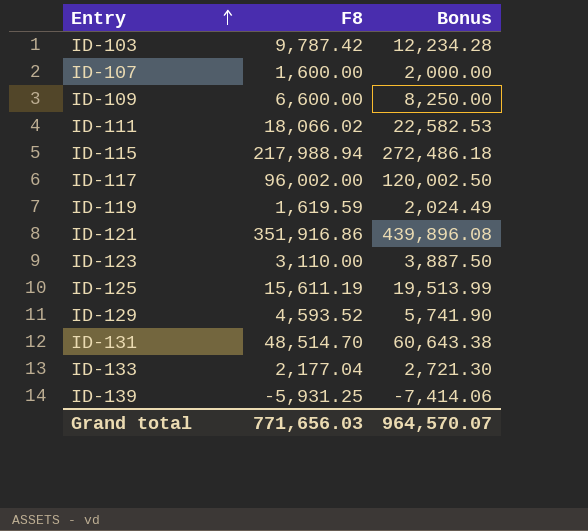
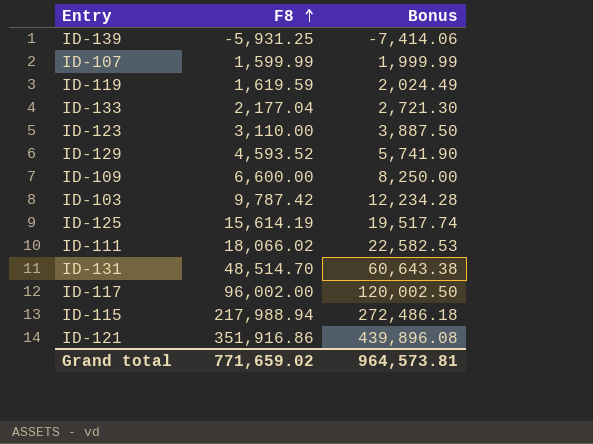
row order: Entry ascending -> F8 ascending
ID-107 | F8: 1,600.00 -> 1,599.99
ID-107 | Bonus: 2,000.00 -> 1,999.99
ID-125 | F8: 15,611.19 -> 15,614.19
ID-125 | Bonus: 19,513.99 -> 19,517.74
Grand total | F8: 771,656.03 -> 771,659.02
Grand total | Bonus: 964,570.07 -> 964,573.81

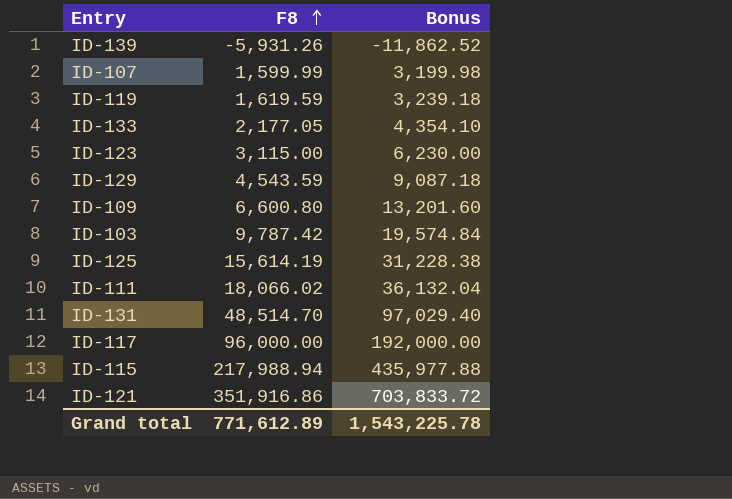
column Bonus | formula: [F8] * 1.25 -> [F8] * 2
ID-139 | F8: -5,931.25 -> -5,931.26
ID-133 | F8: 2,177.04 -> 2,177.05
ID-123 | F8: 3,110.00 -> 3,115.00
ID-129 | F8: 4,593.52 -> 4,543.59
ID-109 | F8: 6,600.00 -> 6,600.80
ID-117 | F8: 96,002.00 -> 96,000.00
Grand total | F8: 771,659.02 -> 771,612.89
Grand total | Bonus: 964,573.81 -> 1,543,225.78

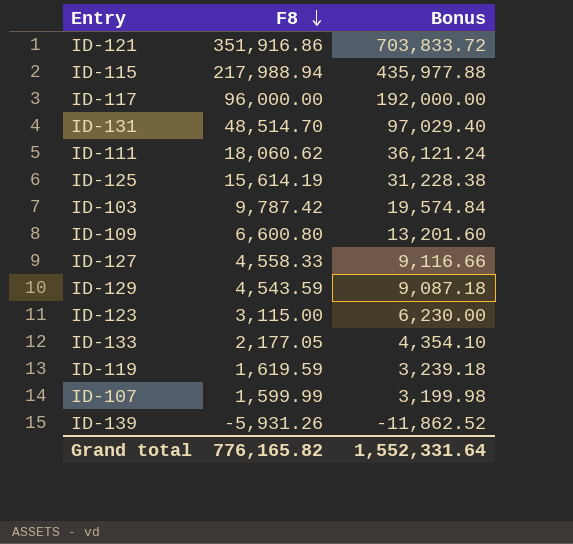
row order: F8 ascending -> F8 descending
ID-111 | F8: 18,066.02 -> 18,060.62
ID-111 | Bonus: 36,132.04 -> 36,121.24
row ID-127: none -> 4,558.33 | 9,116.66
Grand total | F8: 771,612.89 -> 776,165.82
Grand total | Bonus: 1,543,225.78 -> 1,552,331.64

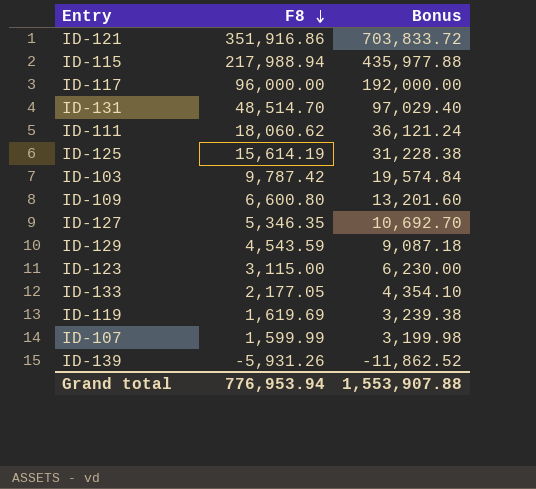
ID-127 | F8: 4,558.33 -> 5,346.35
ID-127 | Bonus: 9,116.66 -> 10,692.70
ID-119 | F8: 1,619.59 -> 1,619.69
ID-119 | Bonus: 3,239.18 -> 3,239.38
Grand total | F8: 776,165.82 -> 776,953.94
Grand total | Bonus: 1,552,331.64 -> 1,553,907.88

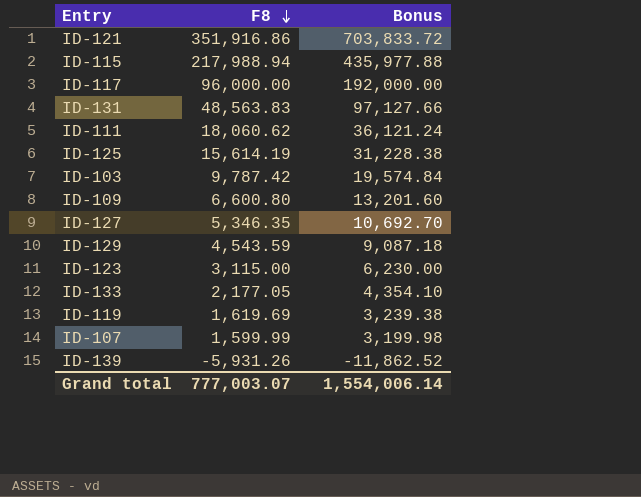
ID-131 | F8: 48,514.70 -> 48,563.83
ID-131 | Bonus: 97,029.40 -> 97,127.66
Grand total | F8: 776,953.94 -> 777,003.07
Grand total | Bonus: 1,553,907.88 -> 1,554,006.14

